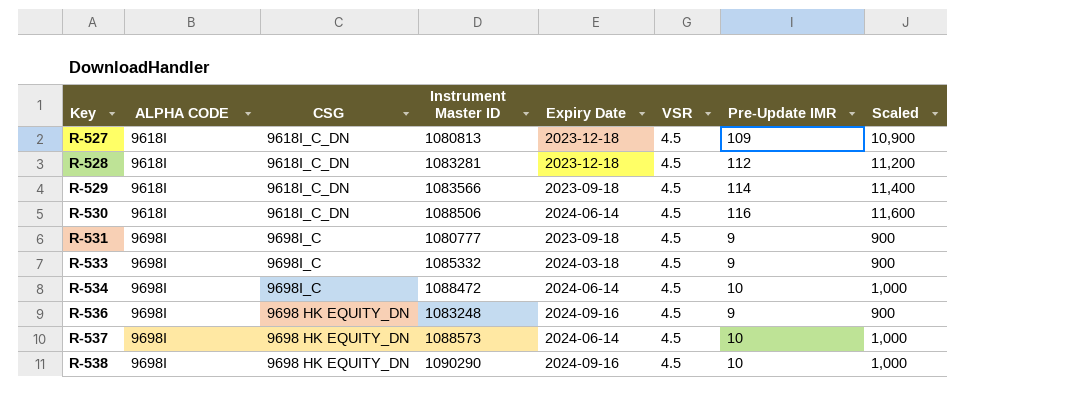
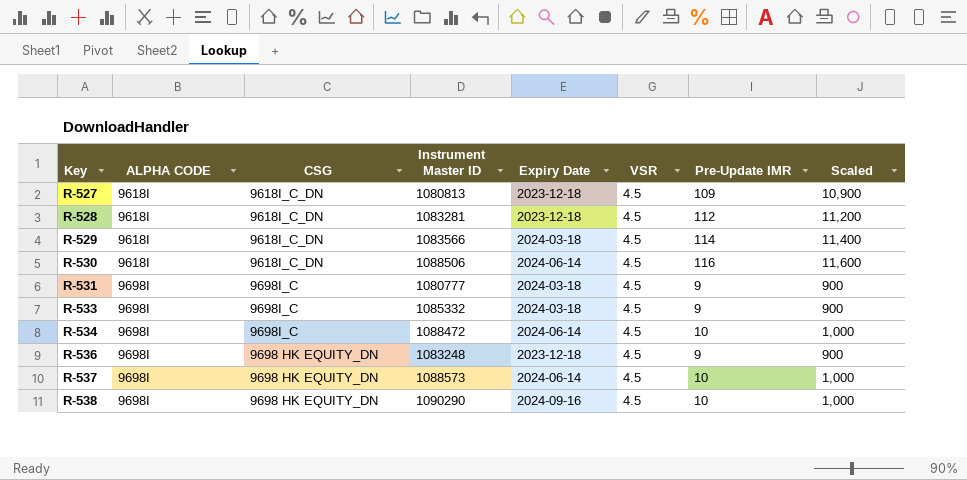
R-529 | Expiry Date: 2023-09-18 -> 2024-03-18
R-531 | Expiry Date: 2023-09-18 -> 2024-03-18
R-536 | Expiry Date: 2024-09-16 -> 2023-12-18

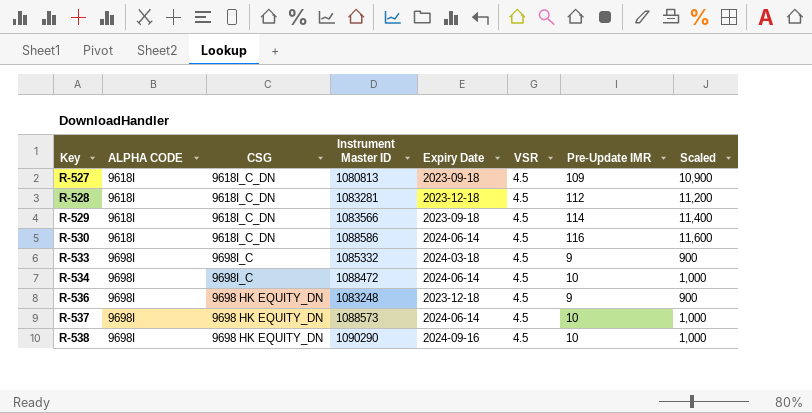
row R-531: 9698I | 9698I_C | 1080777 | 2024-03-18 | 4.5 | 9 | 900 -> none
R-527 | Expiry Date: 2023-12-18 -> 2023-09-18
R-529 | Expiry Date: 2024-03-18 -> 2023-09-18
R-530 | Instrument Master ID: 1088506 -> 1088586

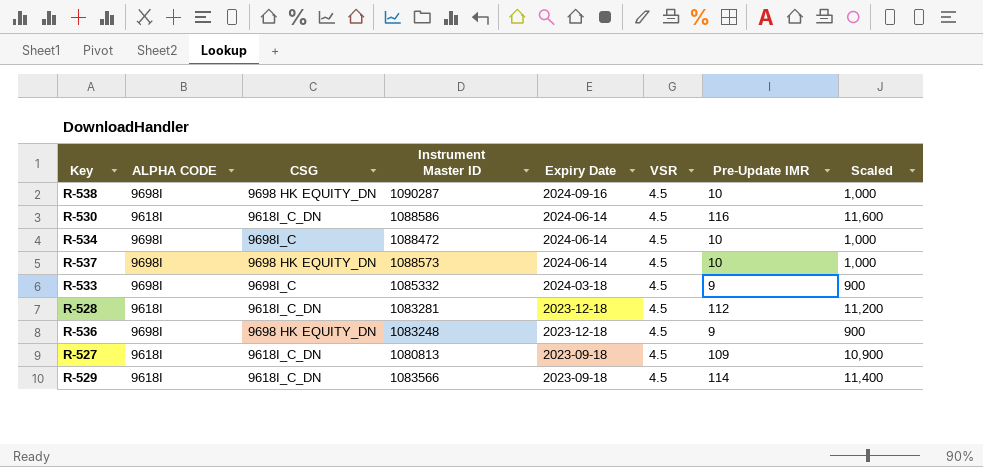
row order: Key ascending -> Expiry Date descending
R-538 | Instrument Master ID: 1090290 -> 1090287

